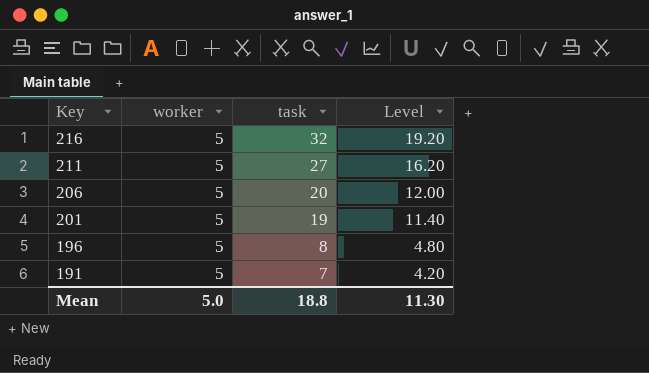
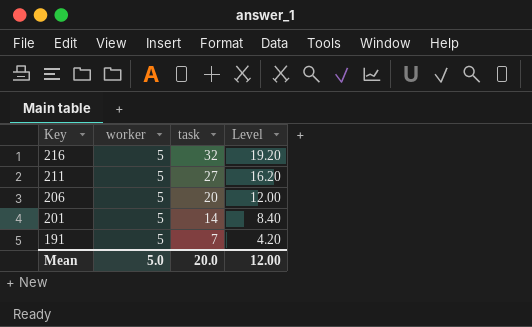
row 196: 5 | 8 | 4.80 -> none
201 | task: 19 -> 14
201 | Level: 11.40 -> 8.40
Mean | task: 18.8 -> 20.0
Mean | Level: 11.30 -> 12.00

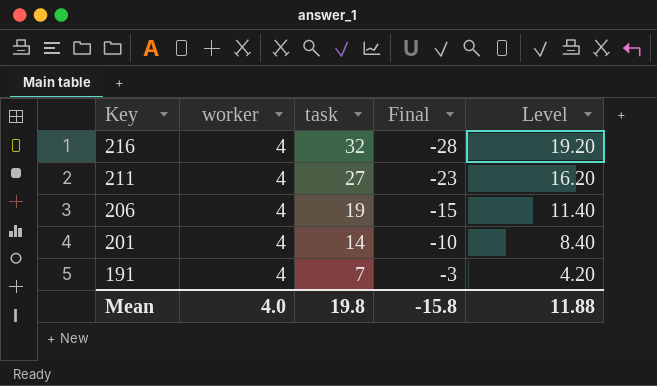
column Final | formula: none -> [worker] - [task]
216 | worker: 5 -> 4
211 | worker: 5 -> 4
206 | worker: 5 -> 4
206 | task: 20 -> 19
206 | Level: 12.00 -> 11.40
201 | worker: 5 -> 4
191 | worker: 5 -> 4
Mean | worker: 5.0 -> 4.0
Mean | task: 20.0 -> 19.8
Mean | Level: 12.00 -> 11.88

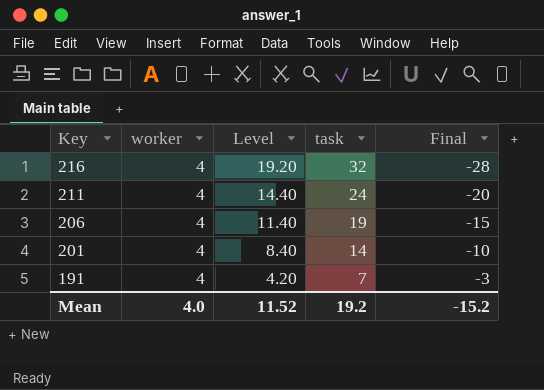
column Level | position: 5 -> 3
211 | Level: 16.20 -> 14.40
211 | task: 27 -> 24
211 | Final: -23 -> -20
Mean | Level: 11.88 -> 11.52
Mean | task: 19.8 -> 19.2
Mean | Final: -15.8 -> -15.2

